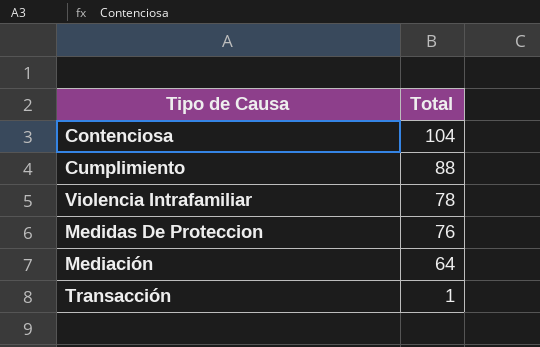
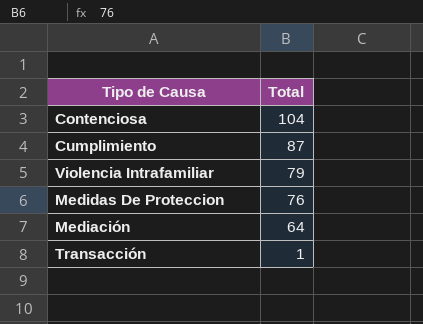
Cumplimiento | Total: 88 -> 87
Violencia Intrafamiliar | Total: 78 -> 79

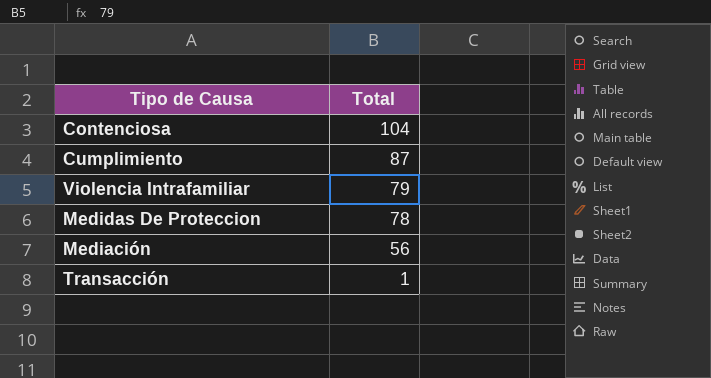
Medidas De Proteccion | Total: 76 -> 78
Mediación | Total: 64 -> 56

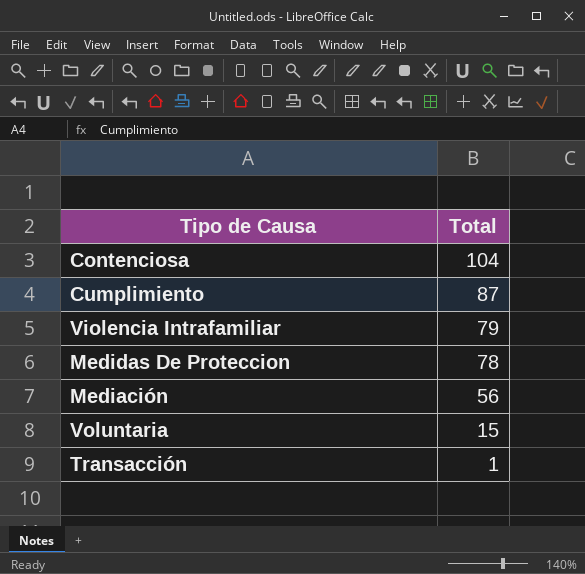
row Voluntaria: none -> 15

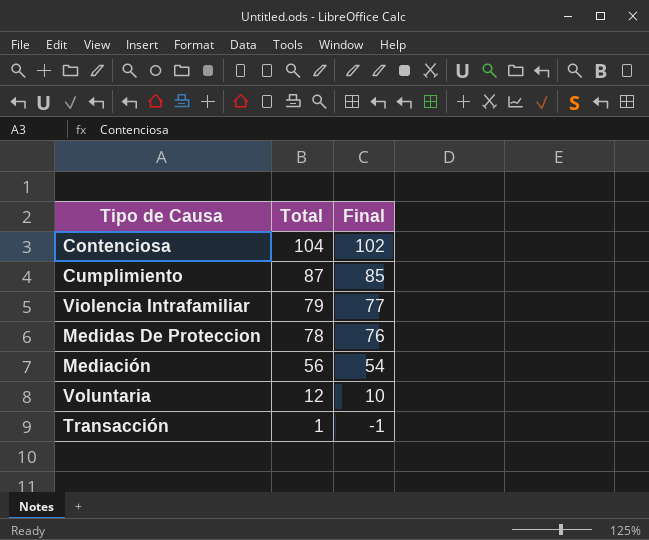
column Final | formula: none -> [Total] - 2
Voluntaria | Total: 15 -> 12

